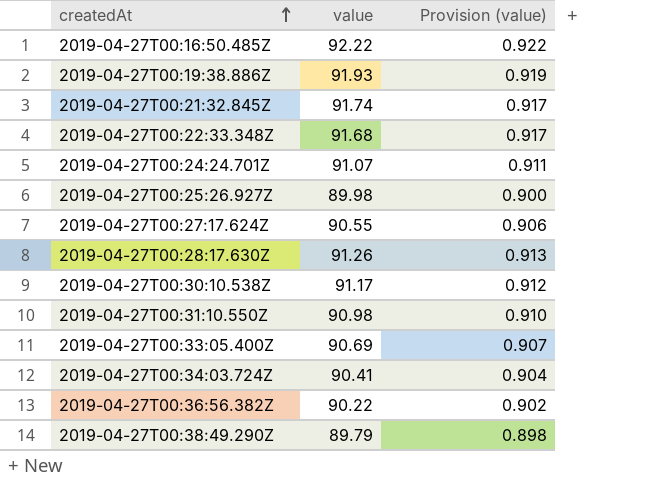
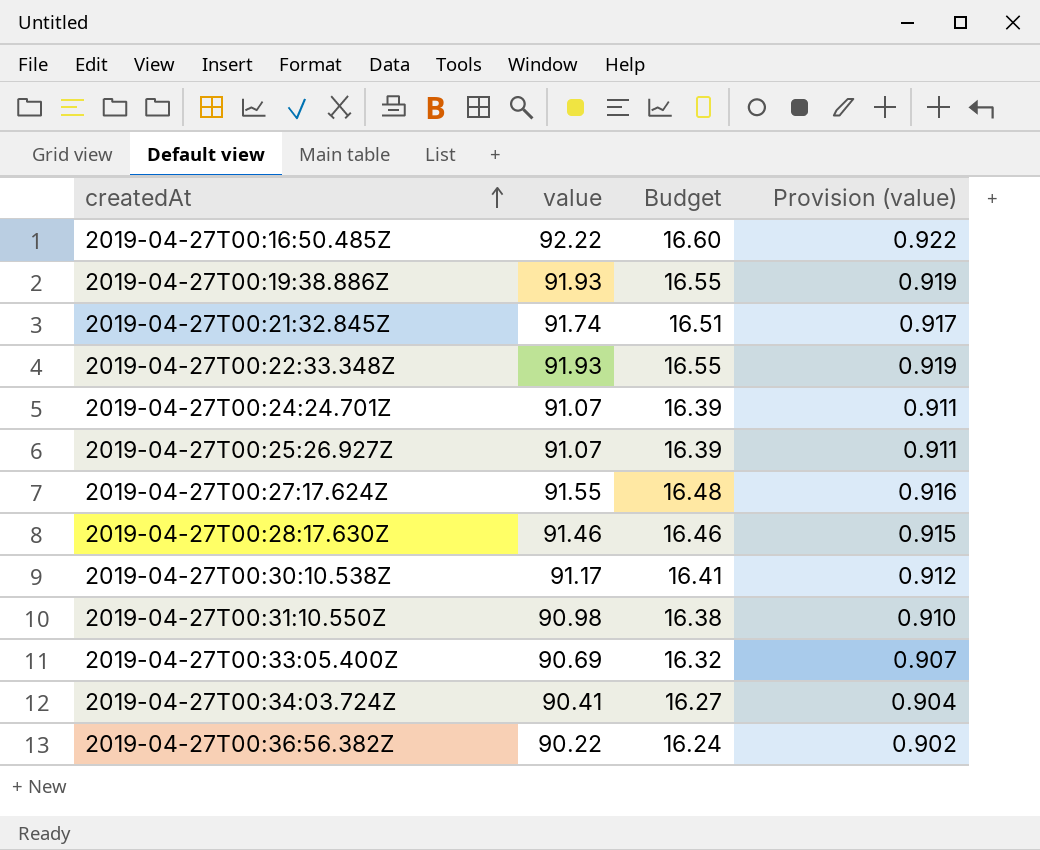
column Budget | formula: none -> [value] * 0.18
row 2019-04-27T00:38:49.290Z: 89.79 | 0.898 -> none
2019-04-27T00:22:33.348Z | value: 91.68 -> 91.93
2019-04-27T00:22:33.348Z | Provision (value): 0.917 -> 0.919
2019-04-27T00:25:26.927Z | value: 89.98 -> 91.07
2019-04-27T00:25:26.927Z | Provision (value): 0.900 -> 0.911
2019-04-27T00:27:17.624Z | value: 90.55 -> 91.55
2019-04-27T00:27:17.624Z | Provision (value): 0.906 -> 0.916
2019-04-27T00:28:17.630Z | value: 91.26 -> 91.46
2019-04-27T00:28:17.630Z | Provision (value): 0.913 -> 0.915

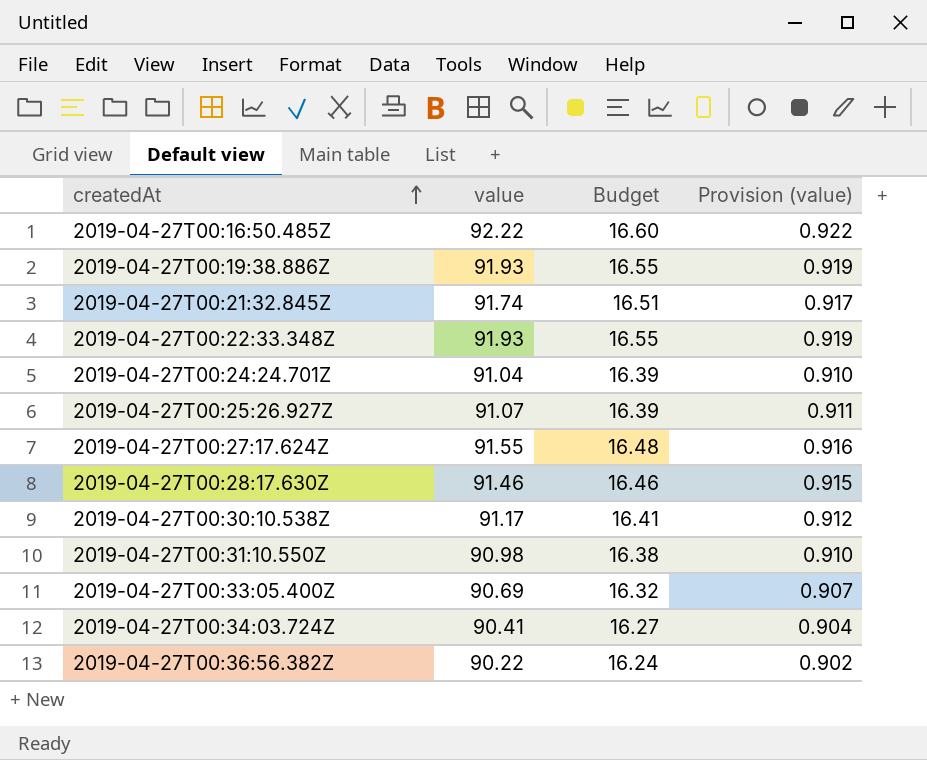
2019-04-27T00:24:24.701Z | value: 91.07 -> 91.04
2019-04-27T00:24:24.701Z | Provision (value): 0.911 -> 0.910

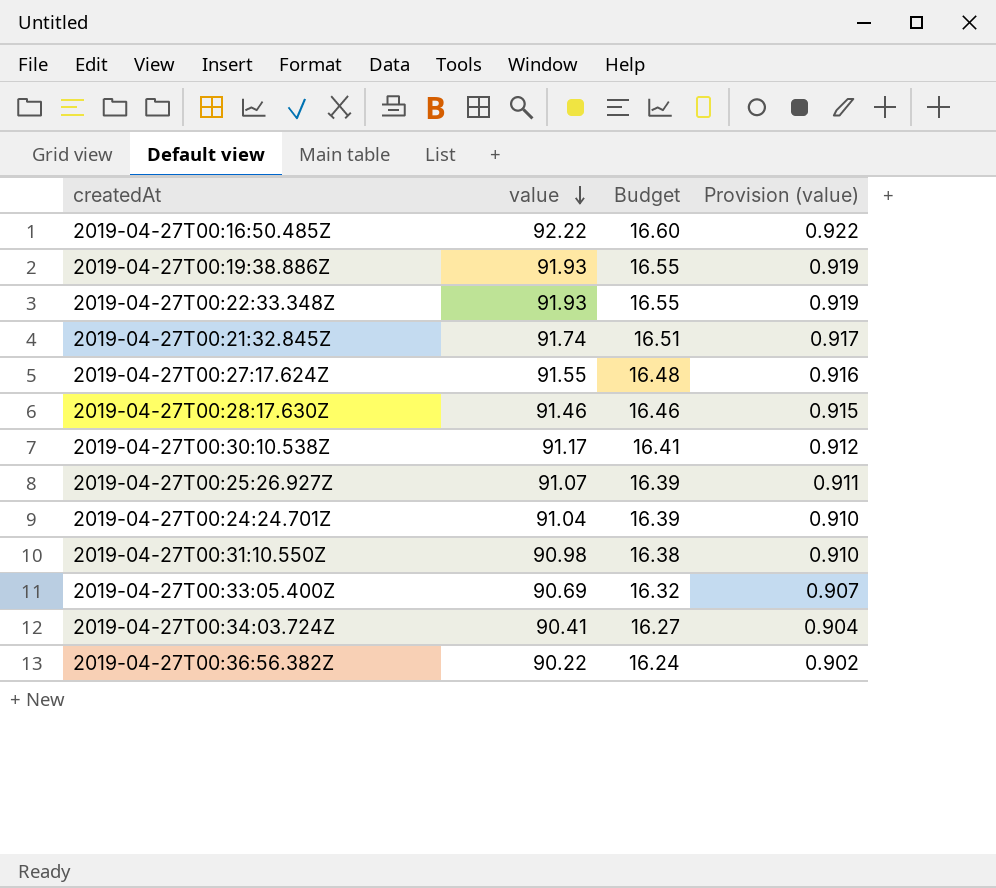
row order: createdAt ascending -> value descending

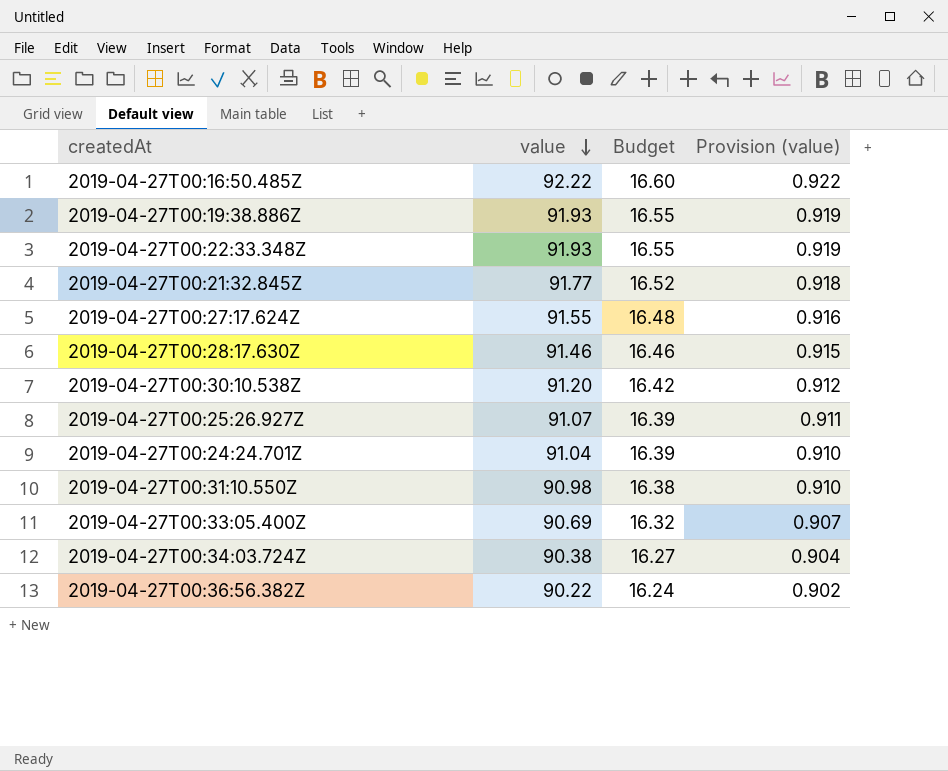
2019-04-27T00:21:32.845Z | value: 91.74 -> 91.77
2019-04-27T00:21:32.845Z | Budget: 16.51 -> 16.52
2019-04-27T00:21:32.845Z | Provision (value): 0.917 -> 0.918
2019-04-27T00:30:10.538Z | value: 91.17 -> 91.20
2019-04-27T00:30:10.538Z | Budget: 16.41 -> 16.42
2019-04-27T00:34:03.724Z | value: 90.41 -> 90.38

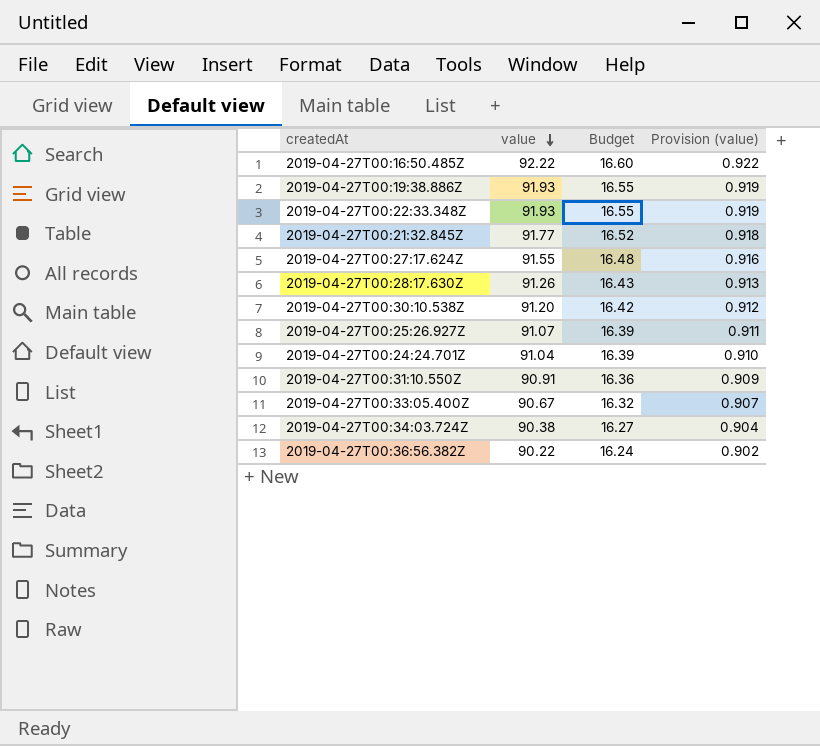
2019-04-27T00:28:17.630Z | value: 91.46 -> 91.26
2019-04-27T00:28:17.630Z | Budget: 16.46 -> 16.43
2019-04-27T00:28:17.630Z | Provision (value): 0.915 -> 0.913
2019-04-27T00:31:10.550Z | value: 90.98 -> 90.91
2019-04-27T00:31:10.550Z | Budget: 16.38 -> 16.36
2019-04-27T00:31:10.550Z | Provision (value): 0.910 -> 0.909
2019-04-27T00:33:05.400Z | value: 90.69 -> 90.67

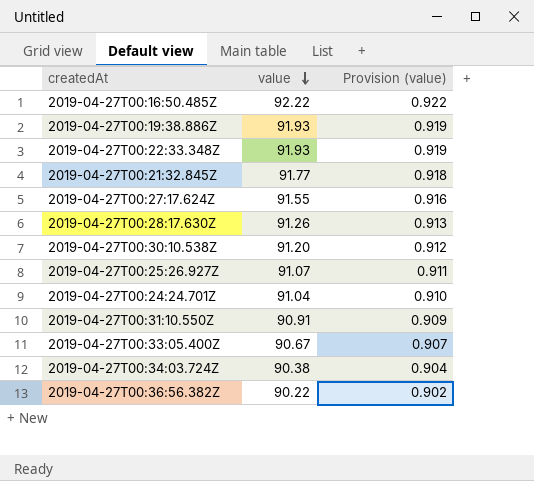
column Budget | formula: [value] * 0.18 -> none

